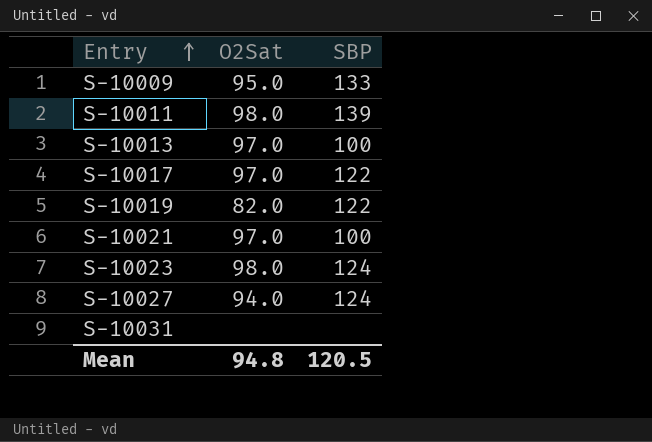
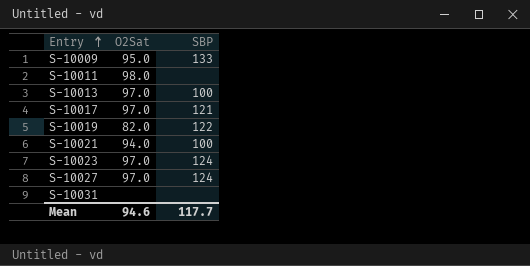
S-10011 | SBP: 139 -> none
S-10017 | SBP: 122 -> 121
S-10021 | O2Sat: 97.0 -> 94.0
S-10023 | O2Sat: 98.0 -> 97.0
S-10027 | O2Sat: 94.0 -> 97.0
Mean | O2Sat: 94.8 -> 94.6
Mean | SBP: 120.5 -> 117.7

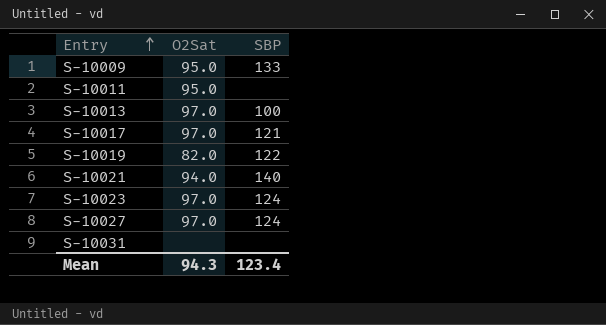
S-10011 | O2Sat: 98.0 -> 95.0
S-10021 | SBP: 100 -> 140
Mean | O2Sat: 94.6 -> 94.3
Mean | SBP: 117.7 -> 123.4

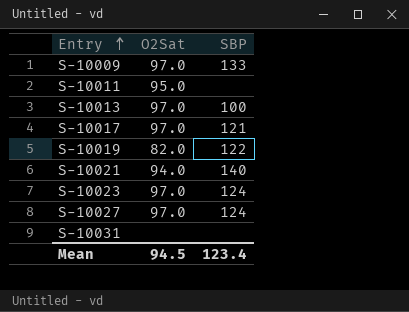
S-10009 | O2Sat: 95.0 -> 97.0
Mean | O2Sat: 94.3 -> 94.5

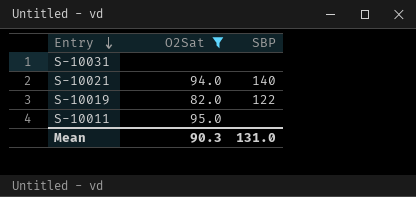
filter: none -> O2Sat != 97.0
row order: Entry ascending -> Entry descending
Mean | O2Sat: 94.5 -> 90.3
Mean | SBP: 123.4 -> 131.0

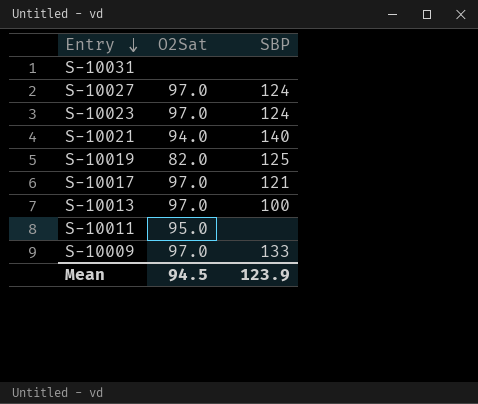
filter: O2Sat != 97.0 -> none
S-10019 | SBP: 122 -> 125
Mean | O2Sat: 90.3 -> 94.5
Mean | SBP: 131.0 -> 123.9

